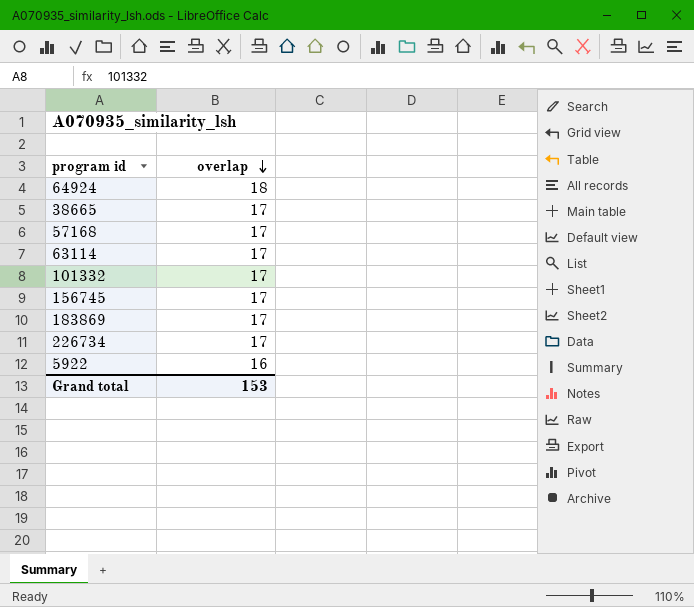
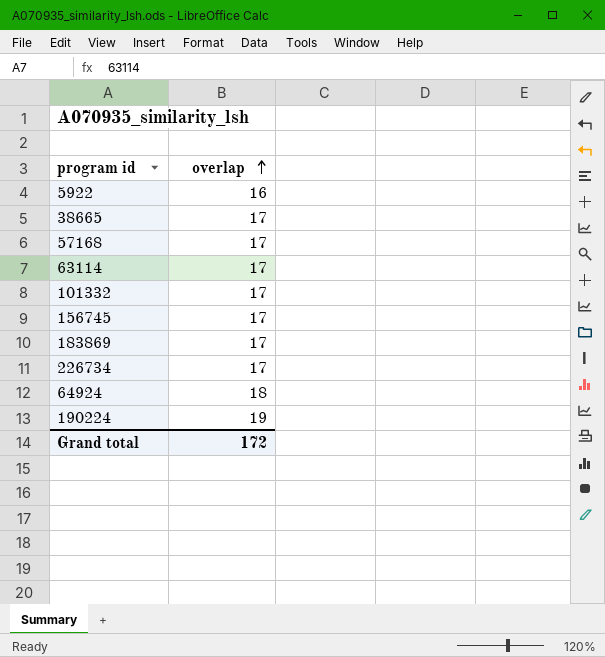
row order: overlap descending -> overlap ascending
row 190224: none -> 19
Grand total | overlap: 153 -> 172

